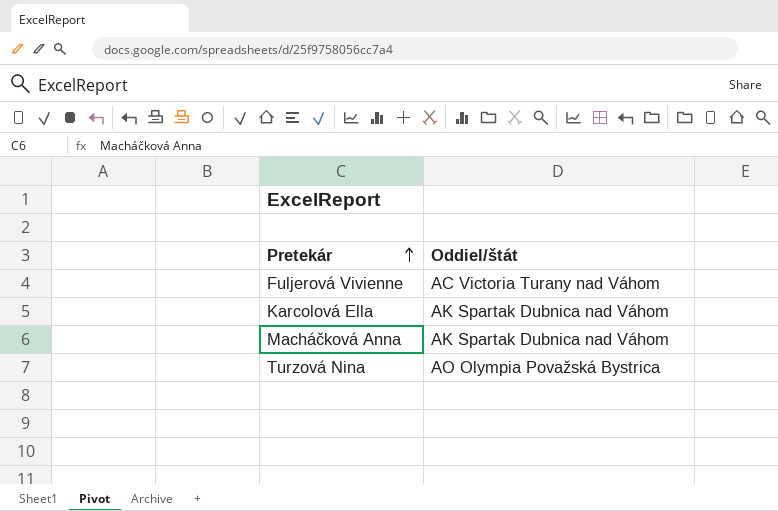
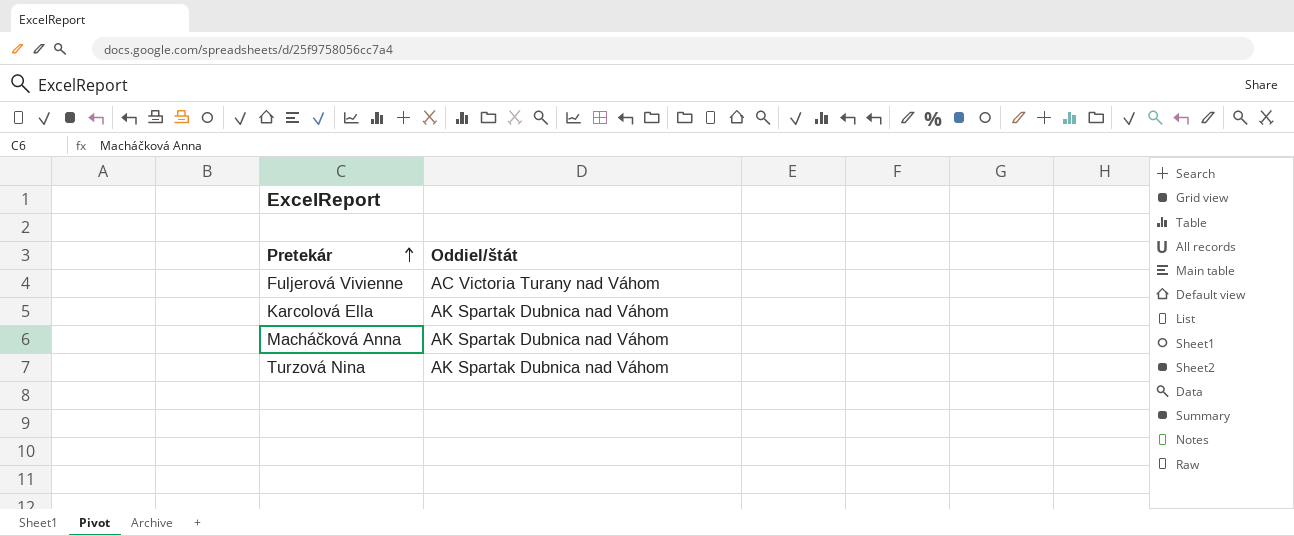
Turzová Nina | Oddiel/štát: AO Olympia Považská Bystrica -> AK Spartak Dubnica nad Váhom

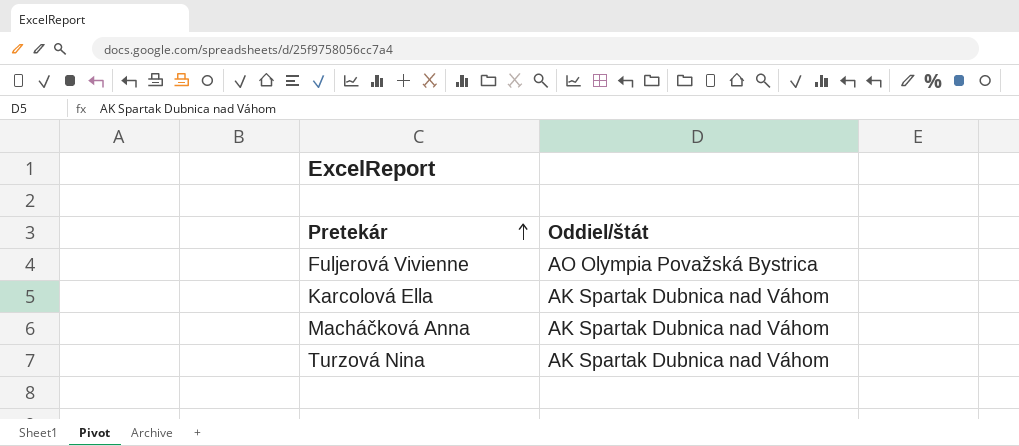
Fuljerová Vivienne | Oddiel/štát: AC Victoria Turany nad Váhom -> AO Olympia Považská Bystrica

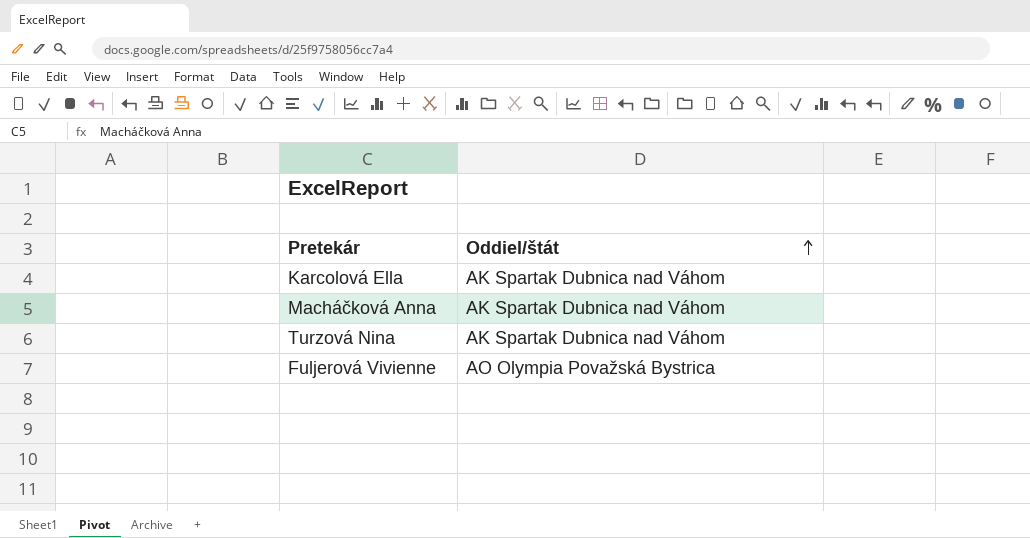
row order: Pretekár ascending -> Oddiel/štát ascending

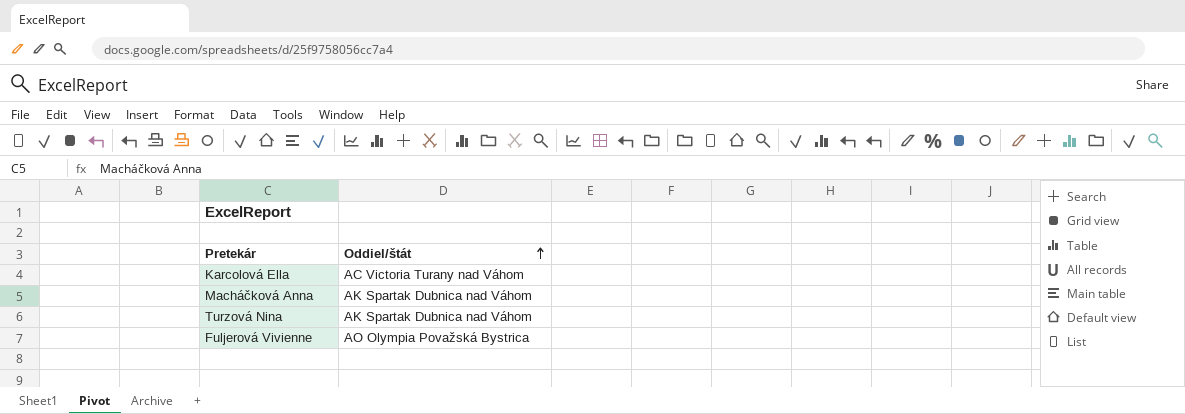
Karcolová Ella | Oddiel/štát: AK Spartak Dubnica nad Váhom -> AC Victoria Turany nad Váhom

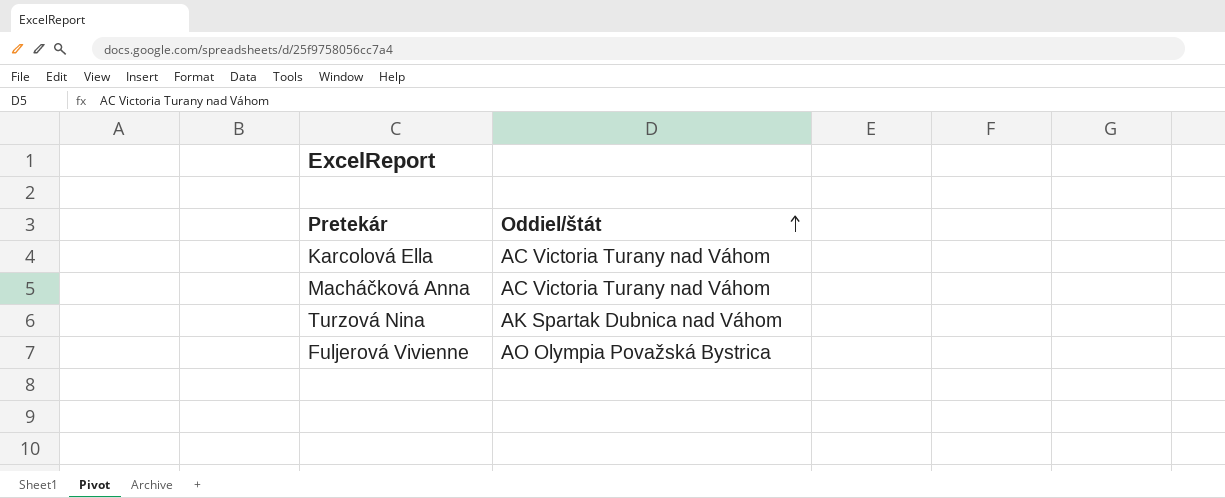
Macháčková Anna | Oddiel/štát: AK Spartak Dubnica nad Váhom -> AC Victoria Turany nad Váhom

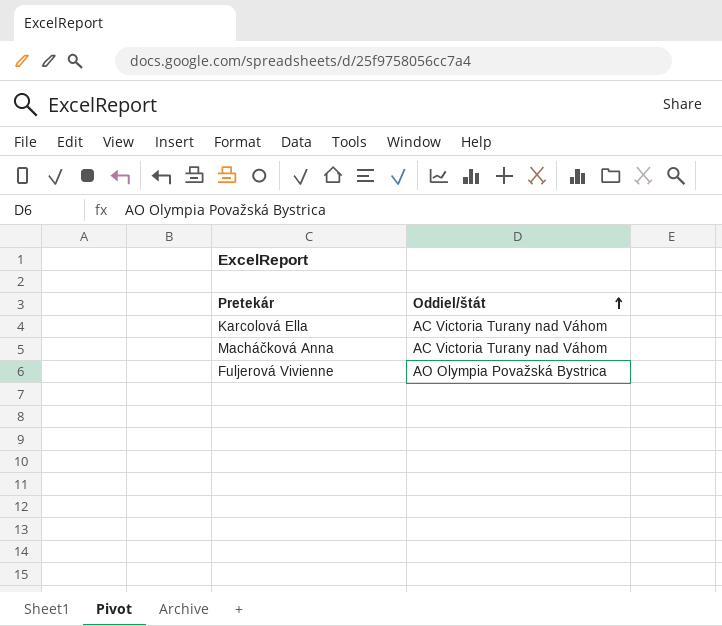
row Turzová Nina: AK Spartak Dubnica nad Váhom -> none

